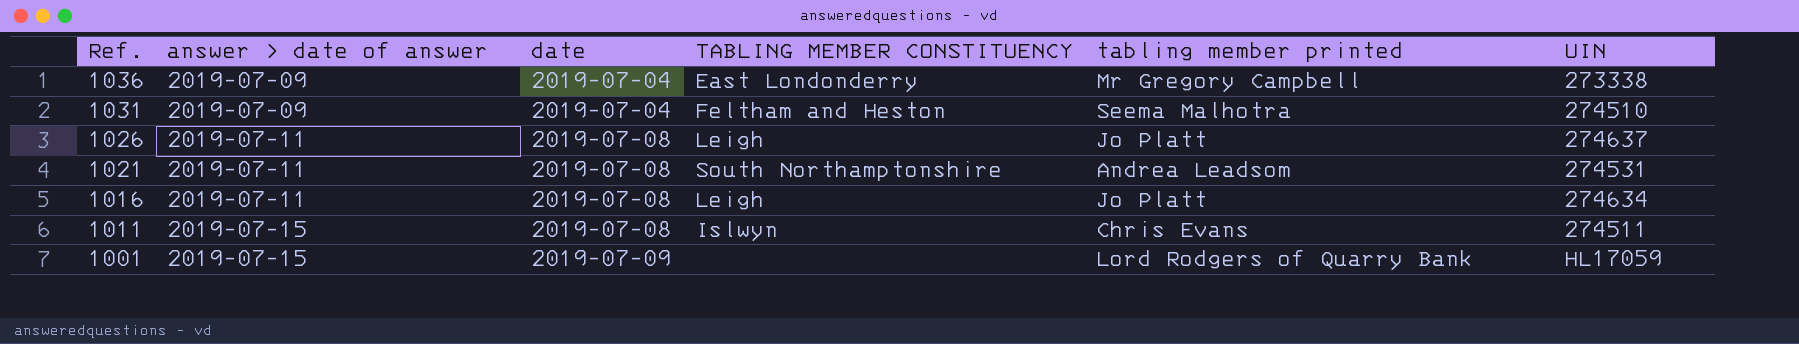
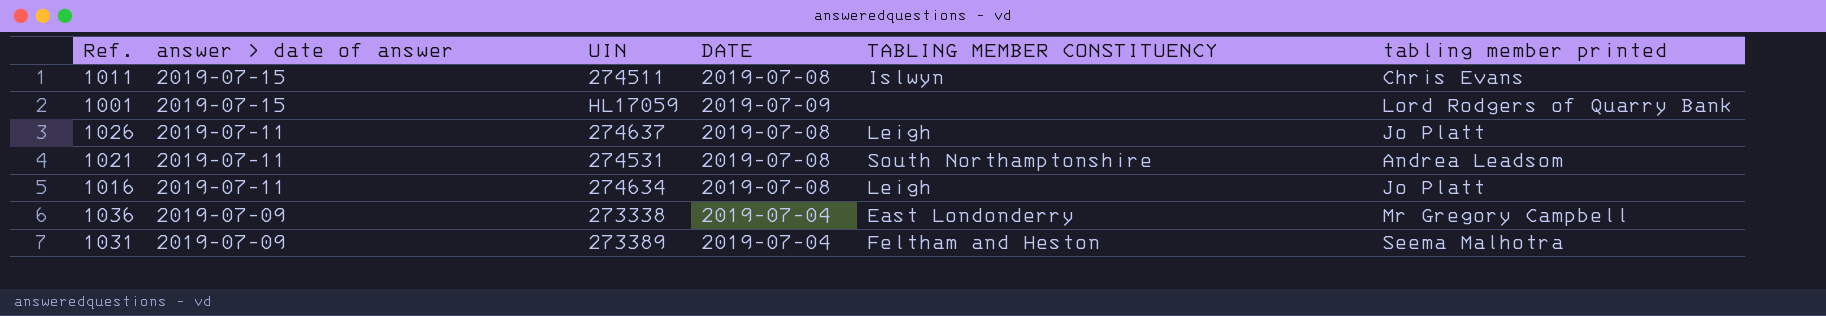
row order: Ref. descending -> answer > date of answer descending
column UIN | position: 6 -> 3
column name: date -> DATE
1031 | UIN: 274510 -> 273389

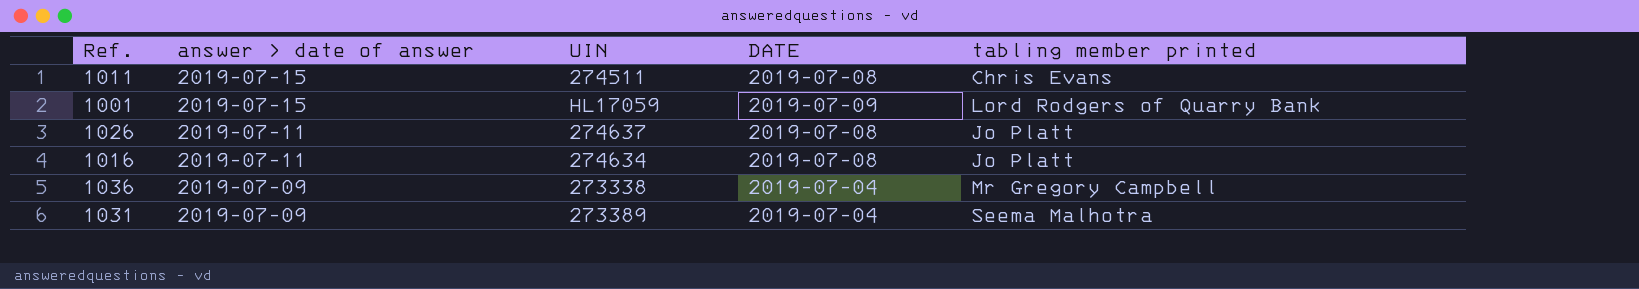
column TABLING MEMBER CONSTITUENCY | position: 5 -> none
row 1021: 2019-07-11 | 274531 | 2019-07-08 | South Northamptonshire | Andrea Leadsom -> none

